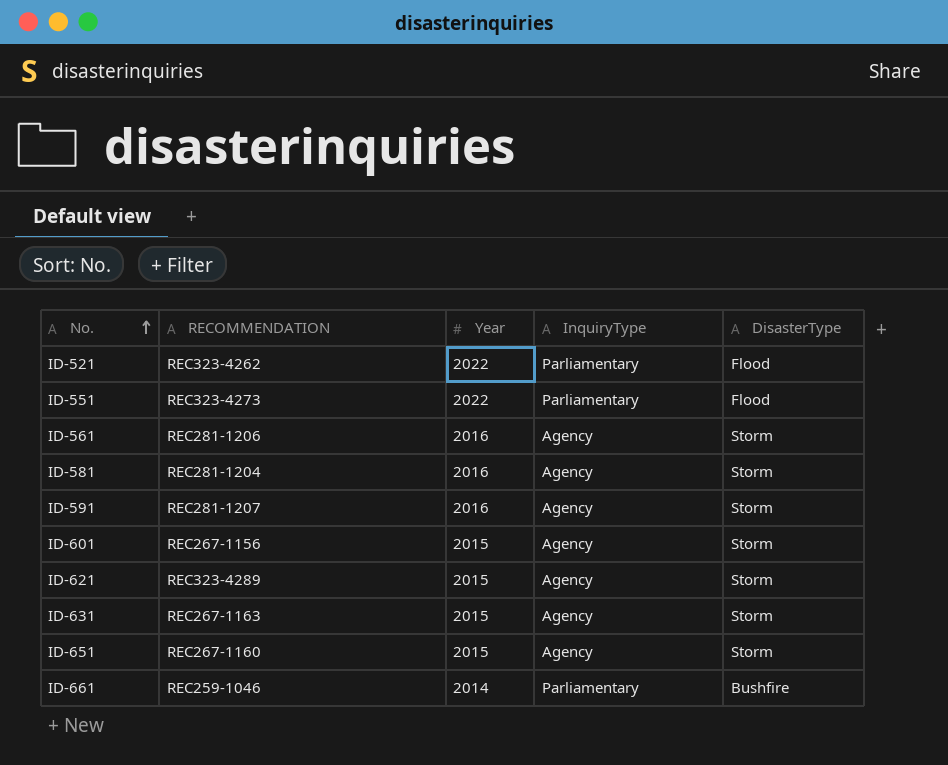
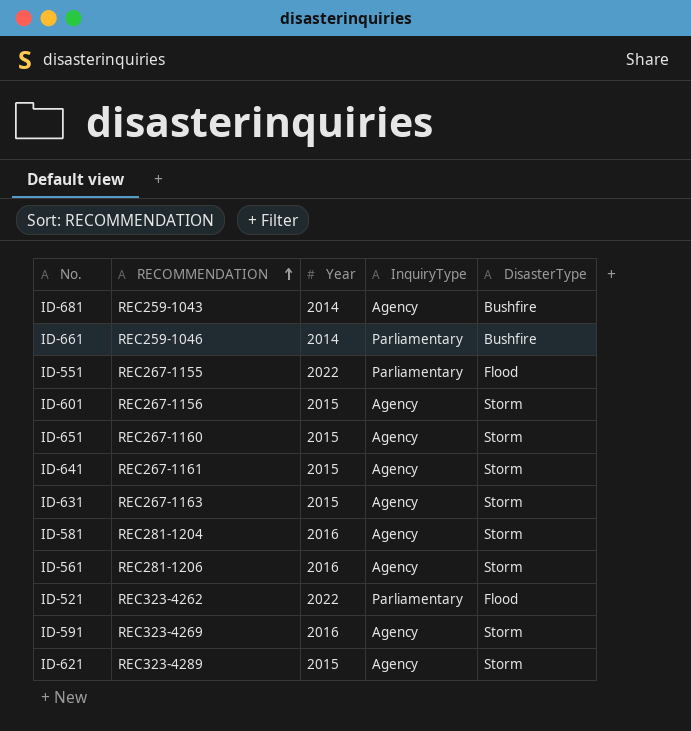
row order: No. ascending -> RECOMMENDATION ascending
row ID-681: none -> REC259-1043 | 2014 | Agency | Bushfire
ID-551 | RECOMMENDATION: REC323-4273 -> REC267-1155
row ID-641: none -> REC267-1161 | 2015 | Agency | Storm
ID-591 | RECOMMENDATION: REC281-1207 -> REC323-4269

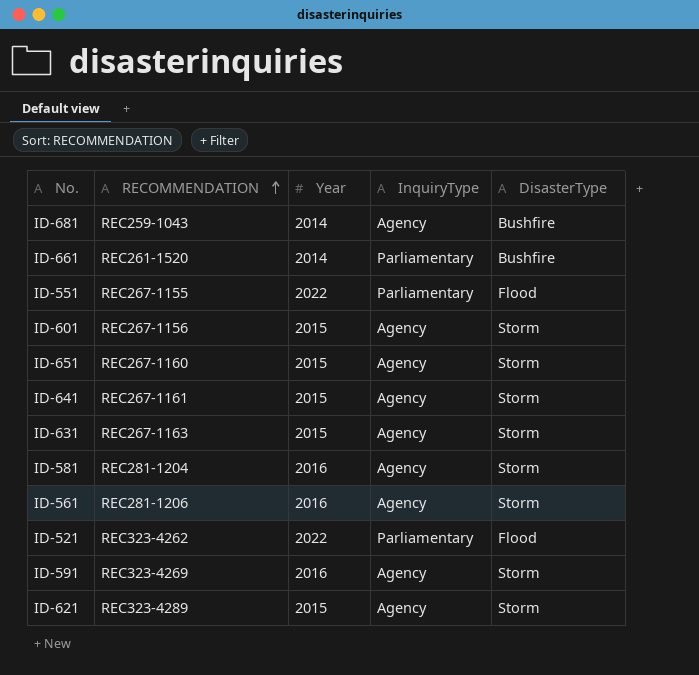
ID-661 | RECOMMENDATION: REC259-1046 -> REC261-1520

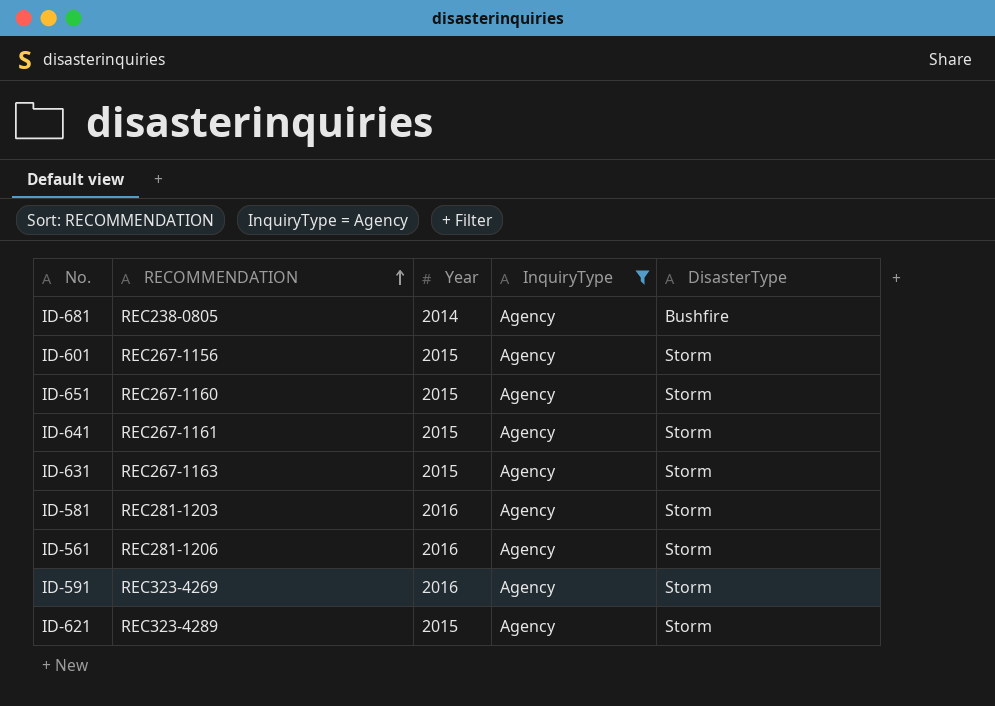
filter: none -> InquiryType = Agency
ID-681 | RECOMMENDATION: REC259-1043 -> REC238-0805
ID-581 | RECOMMENDATION: REC281-1204 -> REC281-1203

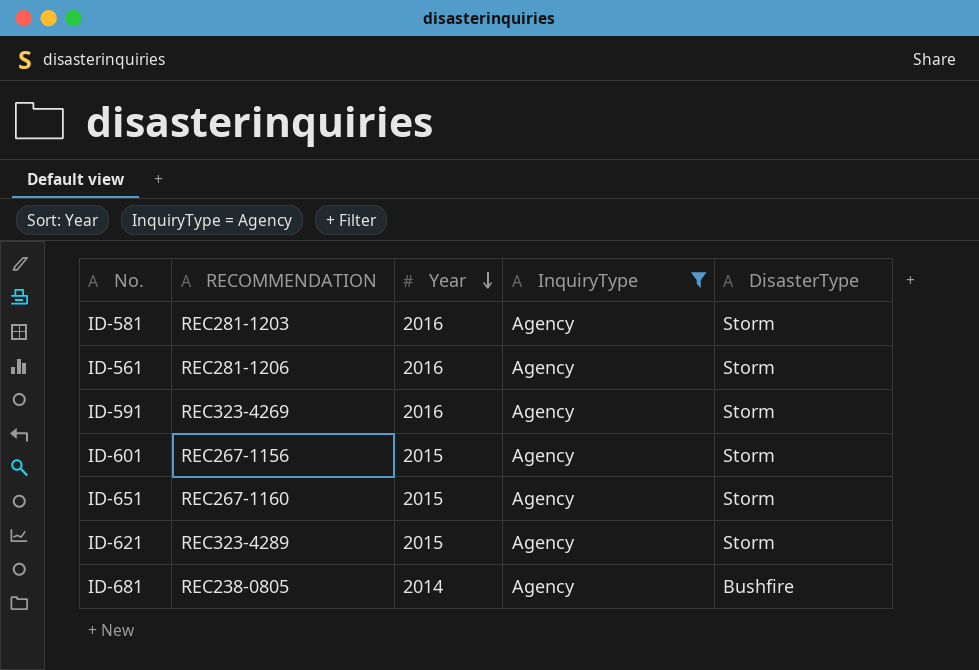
row order: RECOMMENDATION ascending -> Year descending
row ID-641: REC267-1161 | 2015 | Agency | Storm -> none
row ID-631: REC267-1163 | 2015 | Agency | Storm -> none

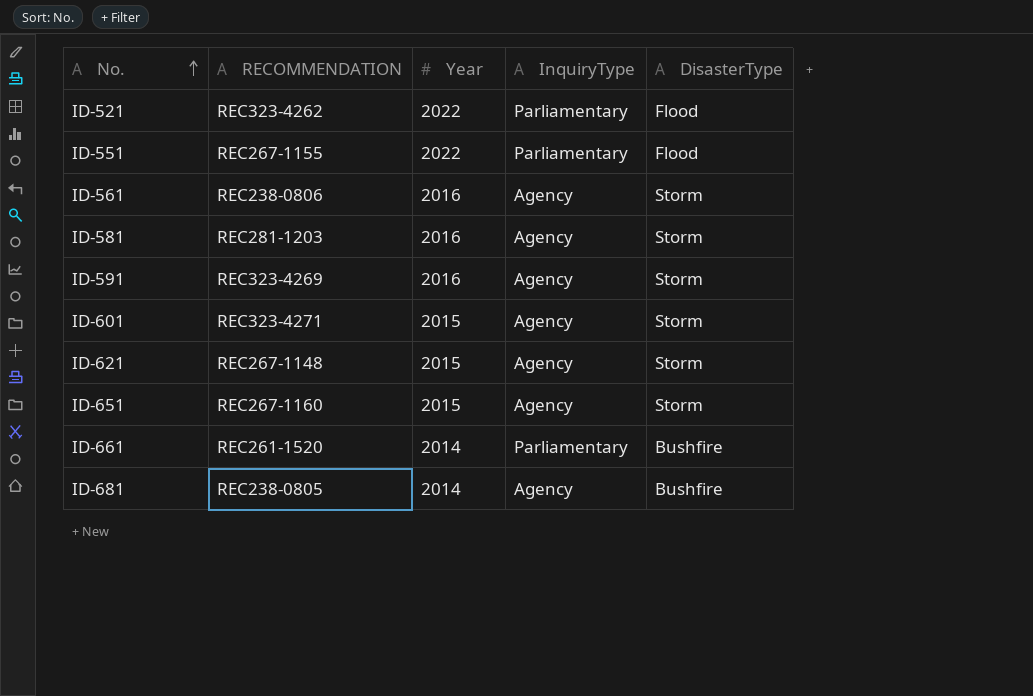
filter: InquiryType = Agency -> none
row order: Year descending -> No. ascending
ID-561 | RECOMMENDATION: REC281-1206 -> REC238-0806
ID-601 | RECOMMENDATION: REC267-1156 -> REC323-4271
ID-621 | RECOMMENDATION: REC323-4289 -> REC267-1148

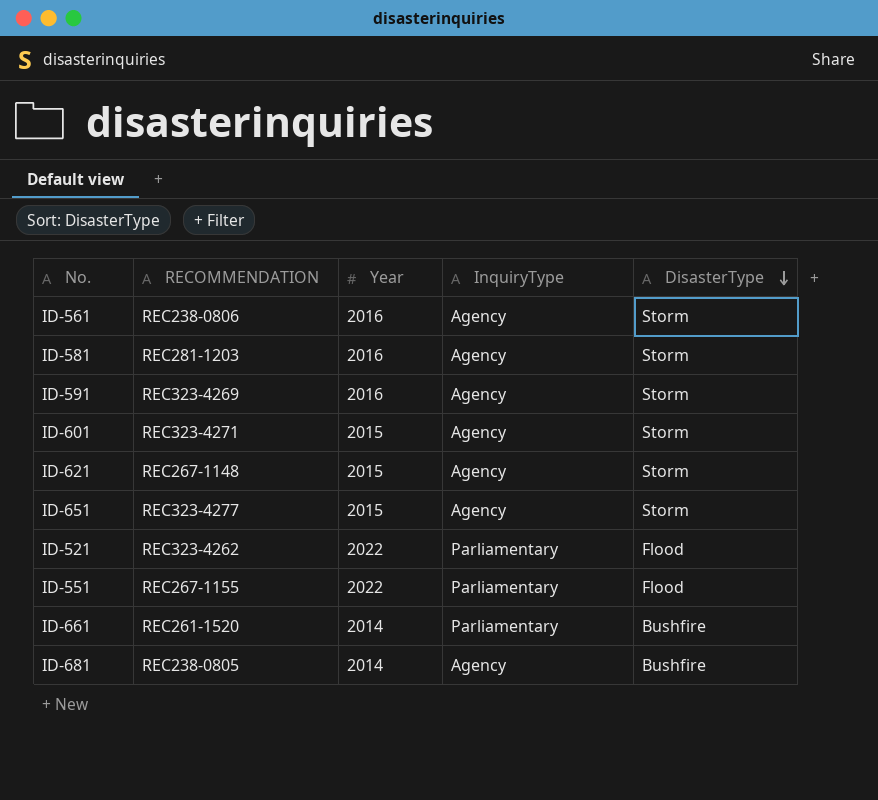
row order: No. ascending -> DisasterType descending
ID-651 | RECOMMENDATION: REC267-1160 -> REC323-4277

